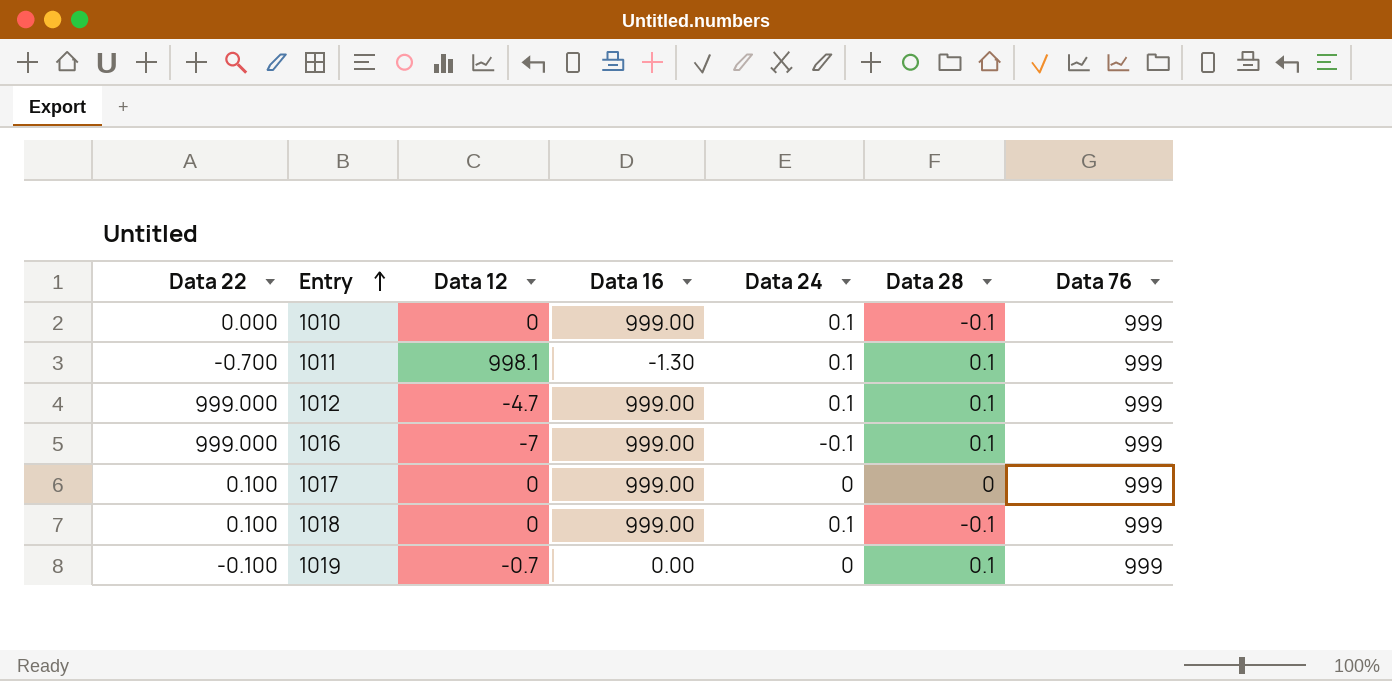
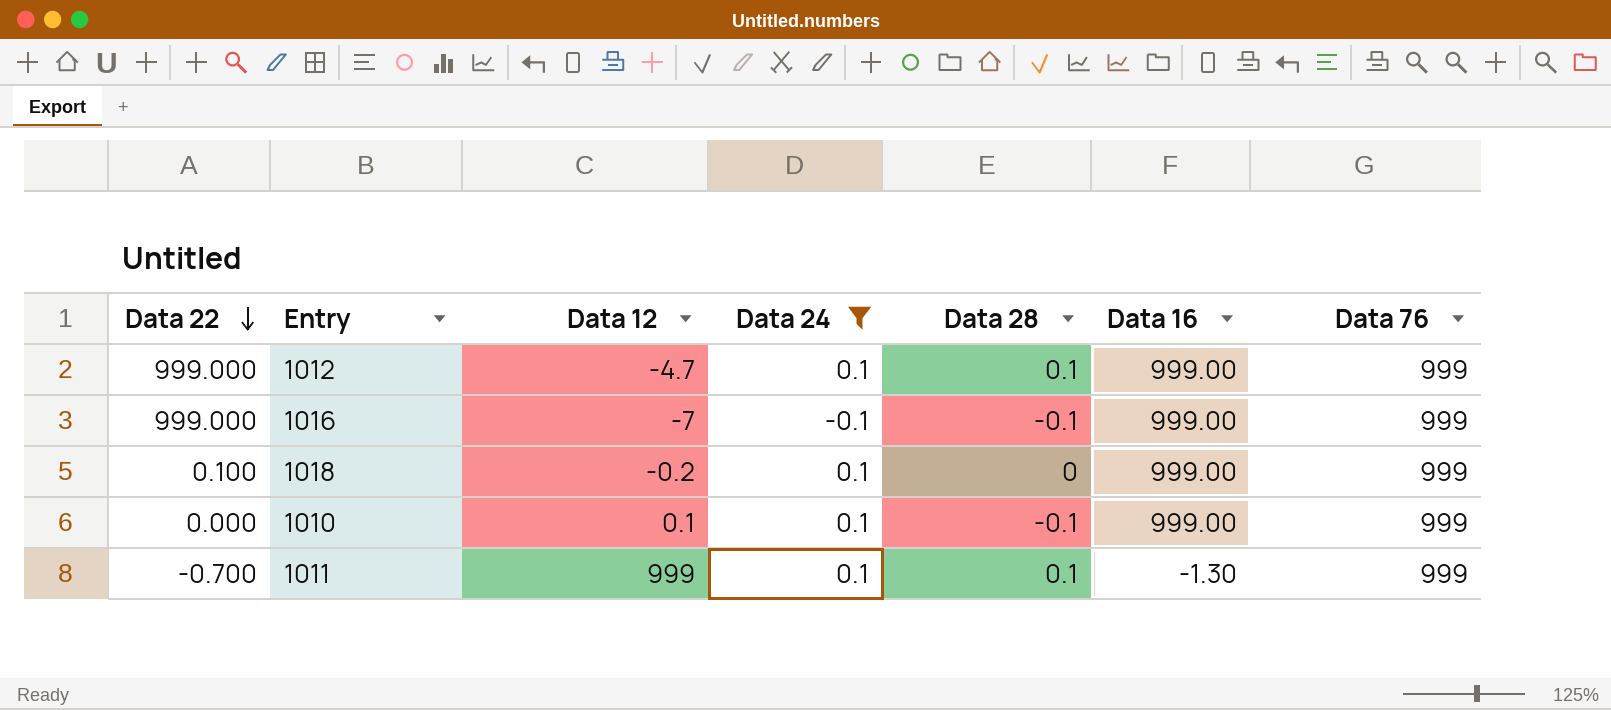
filter: none -> Data 24 != 0
row order: Entry ascending -> Data 22 descending
column Data 16 | position: 4 -> 6
1016 | Data 28: 0.1 -> -0.1
1018 | Data 12: 0 -> -0.2
1018 | Data 28: -0.1 -> 0
1010 | Data 12: 0 -> 0.1
1011 | Data 12: 998.1 -> 999

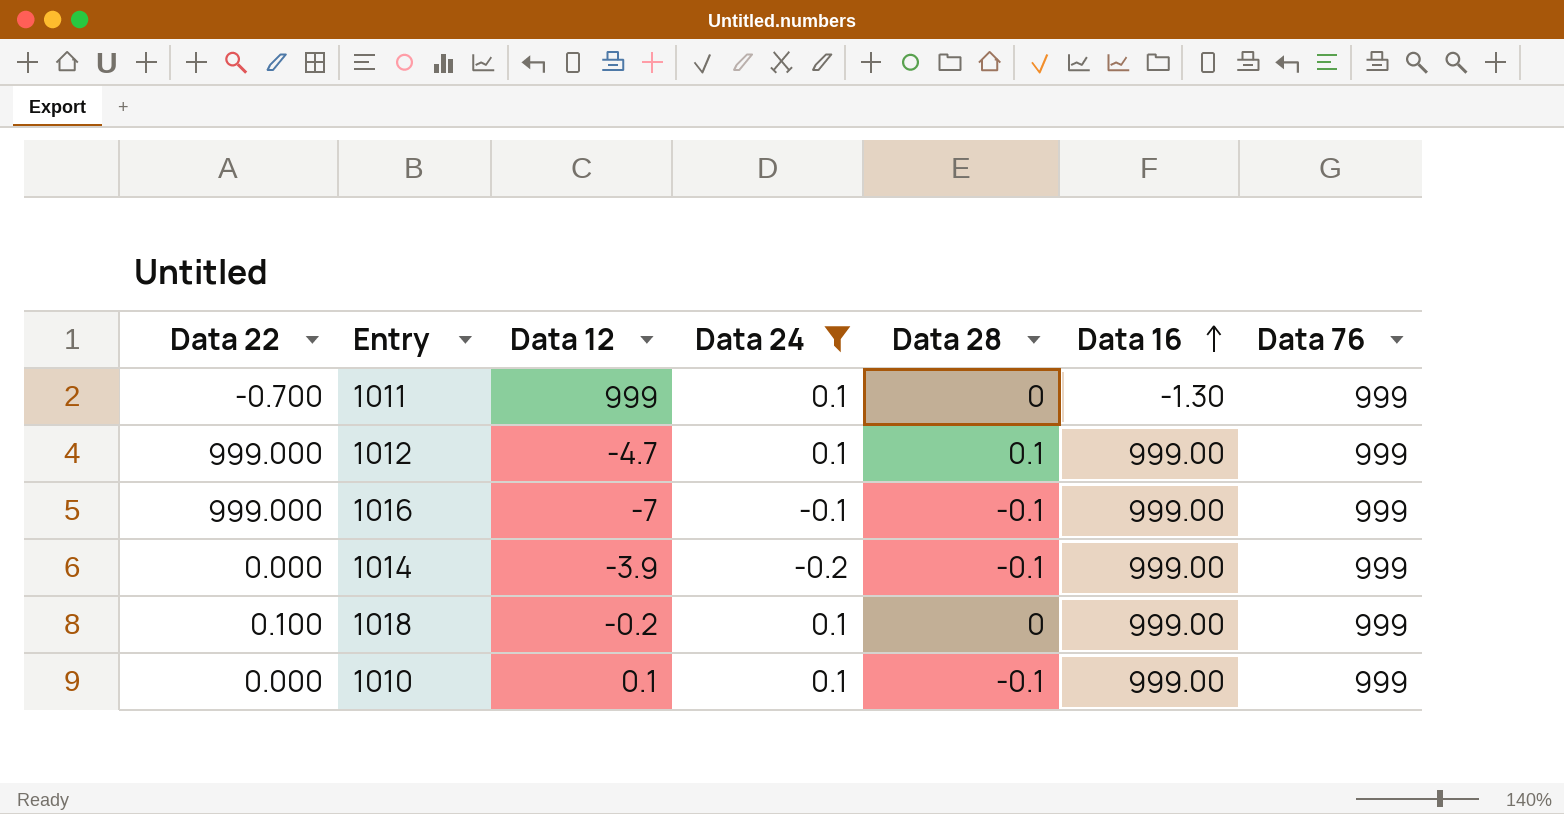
row order: Data 22 descending -> Data 16 ascending
1011 | Data 28: 0.1 -> 0
row 1014: none -> 0.000 | -3.9 | -0.2 | -0.1 | 999.00 | 999

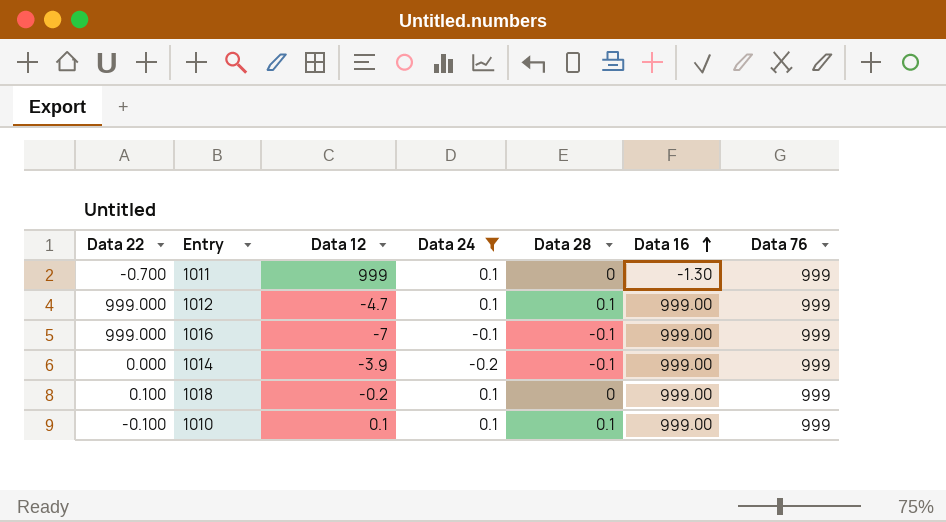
1010 | Data 22: 0.000 -> -0.100
1010 | Data 28: -0.1 -> 0.1

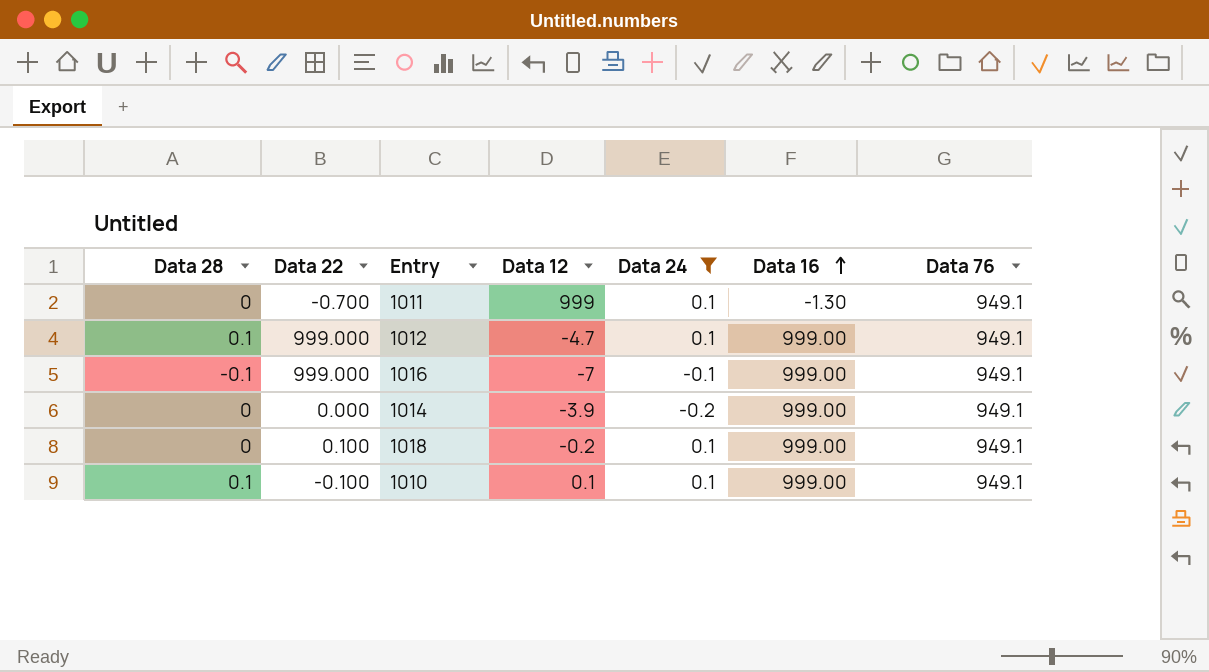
column Data 28 | position: 5 -> 1
1011 | Data 76: 999 -> 949.1
1012 | Data 76: 999 -> 949.1
1016 | Data 76: 999 -> 949.1
1014 | Data 28: -0.1 -> 0
1014 | Data 76: 999 -> 949.1
1018 | Data 76: 999 -> 949.1
1010 | Data 76: 999 -> 949.1

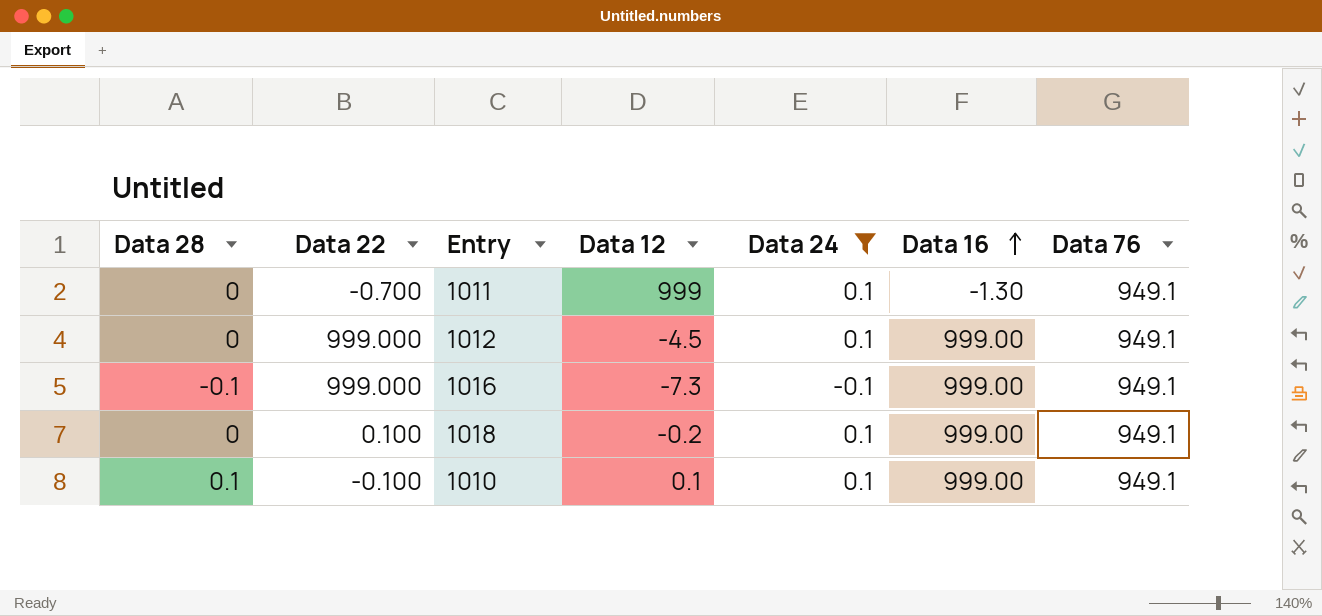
row 1014: 0 | 0.000 | -3.9 | -0.2 | 999.00 | 949.1 -> none
1012 | Data 28: 0.1 -> 0
1012 | Data 12: -4.7 -> -4.5
1016 | Data 12: -7 -> -7.3

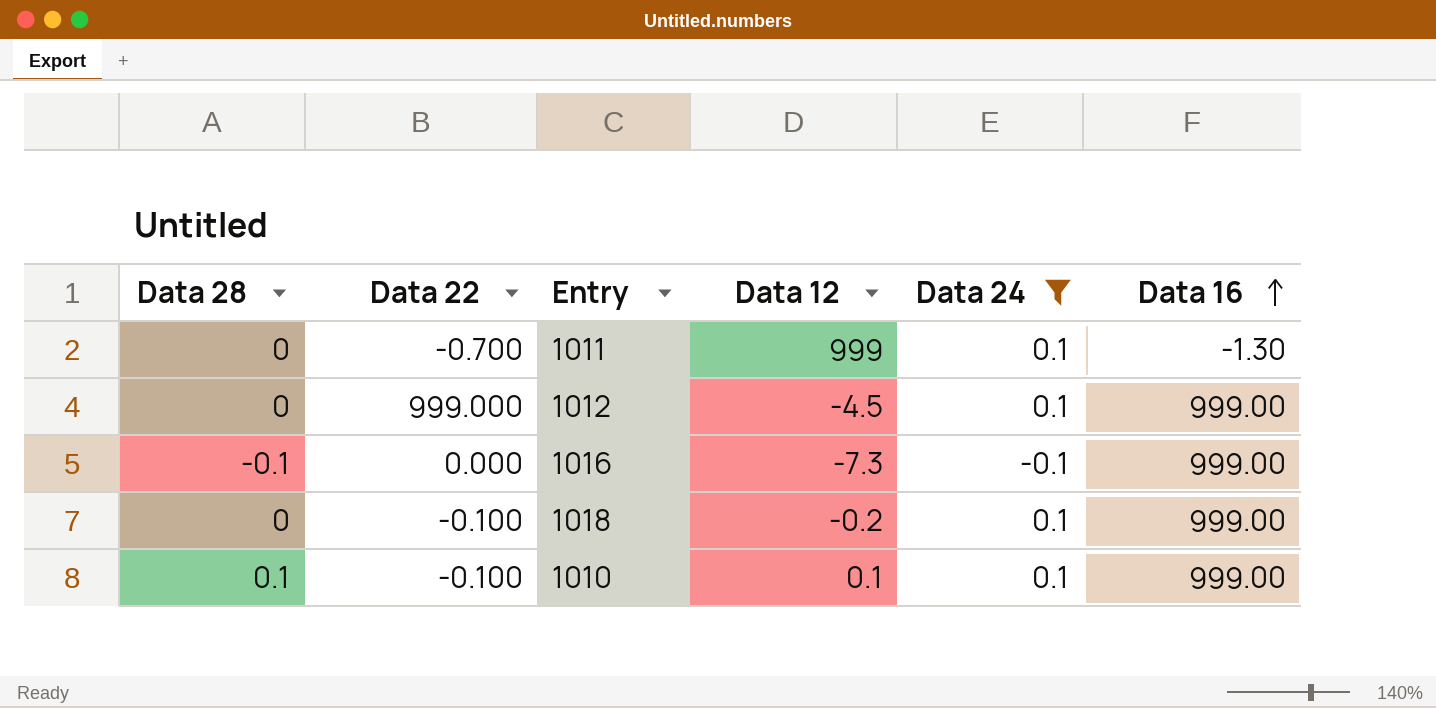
column Data 76 | position: 7 -> none
1016 | Data 22: 999.000 -> 0.000
1018 | Data 22: 0.100 -> -0.100

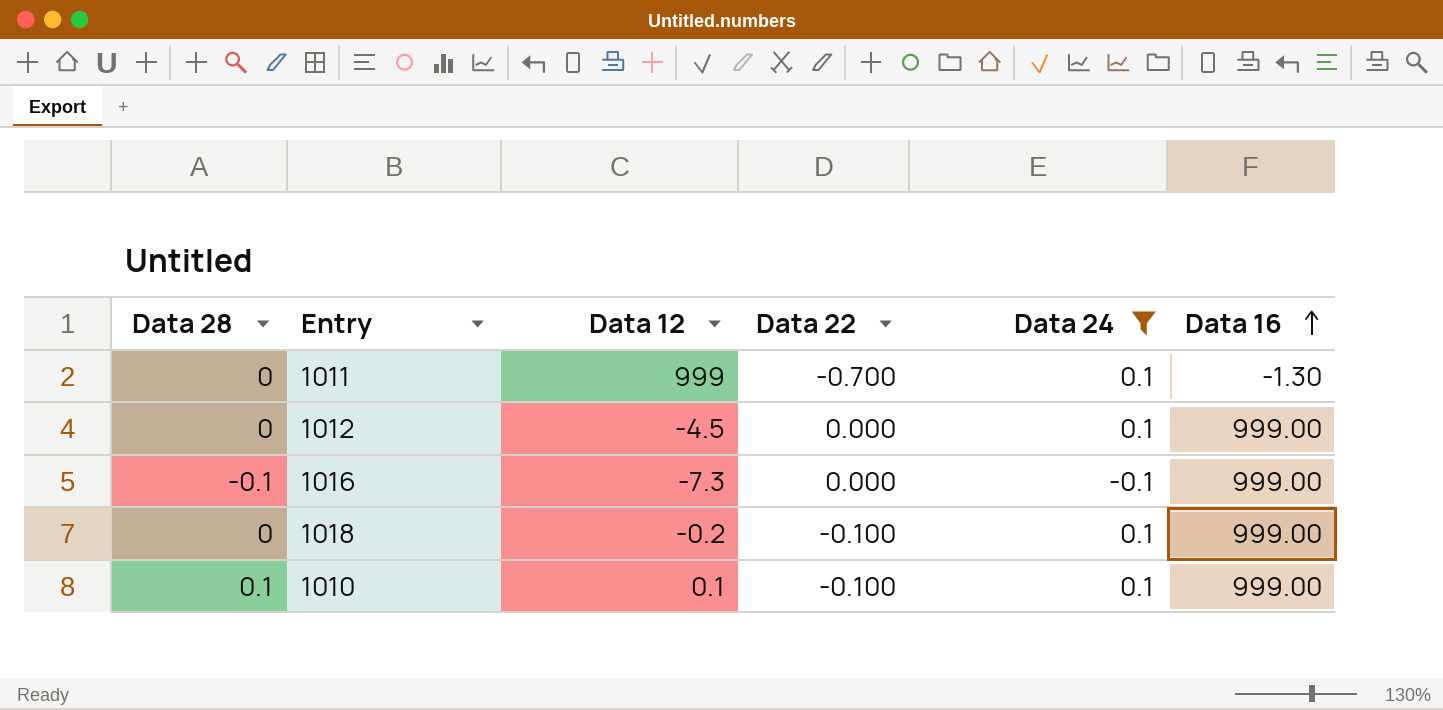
column Data 22 | position: 2 -> 4
1012 | Data 22: 999.000 -> 0.000

